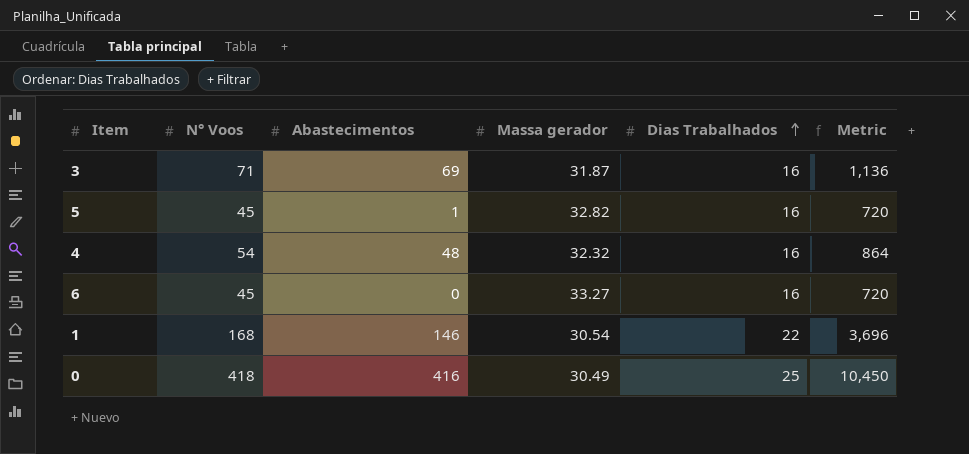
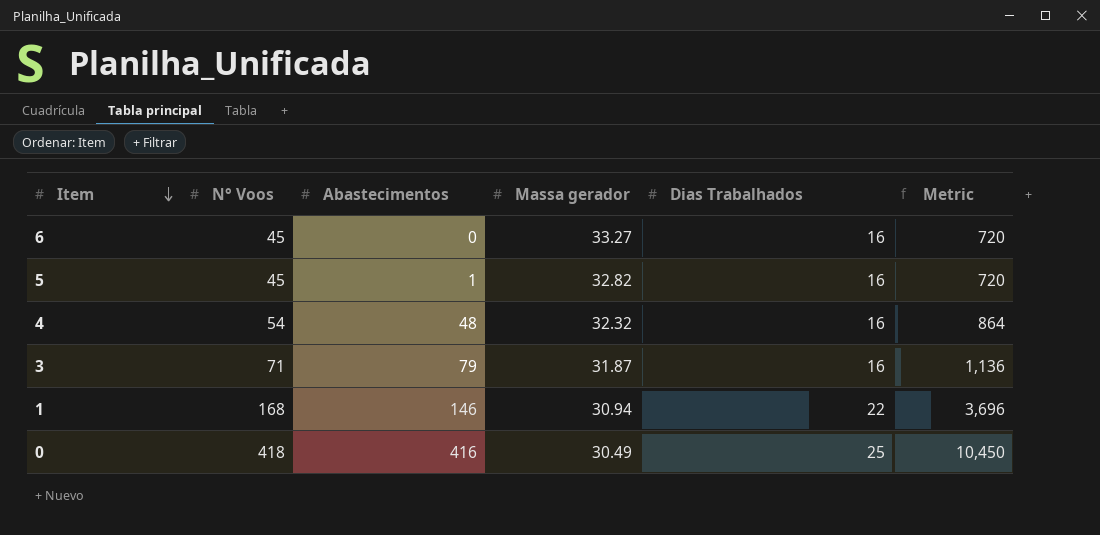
row order: Dias Trabalhados ascending -> Item descending
3 | Abastecimentos: 69 -> 79
1 | Massa gerador: 30.54 -> 30.94

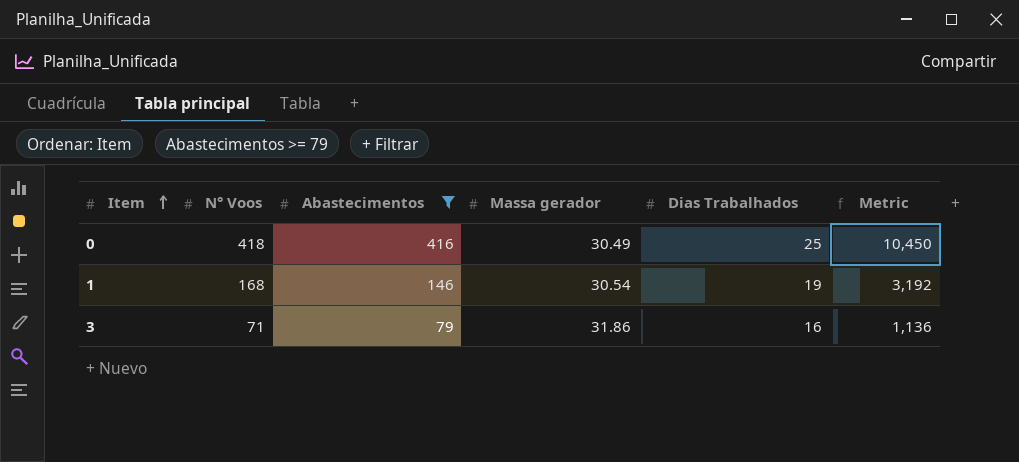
filter: none -> Abastecimentos >= 79
row order: Item descending -> Item ascending
1 | Massa gerador: 30.94 -> 30.54
1 | Dias Trabalhados: 22 -> 19
1 | Metric: 3,696 -> 3,192
3 | Massa gerador: 31.87 -> 31.86

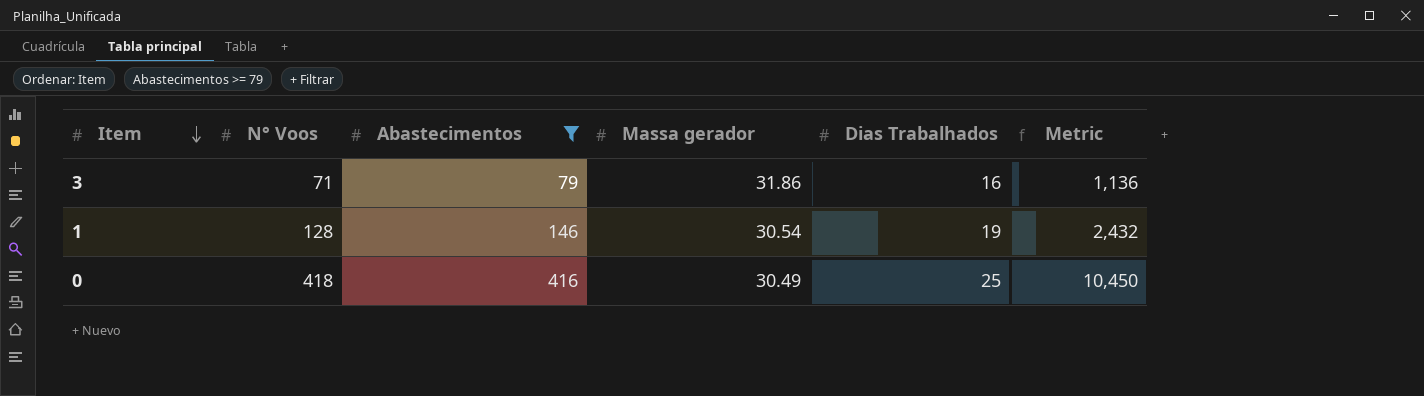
row order: Item ascending -> Item descending
1 | N° Voos: 168 -> 128
1 | Metric: 3,192 -> 2,432

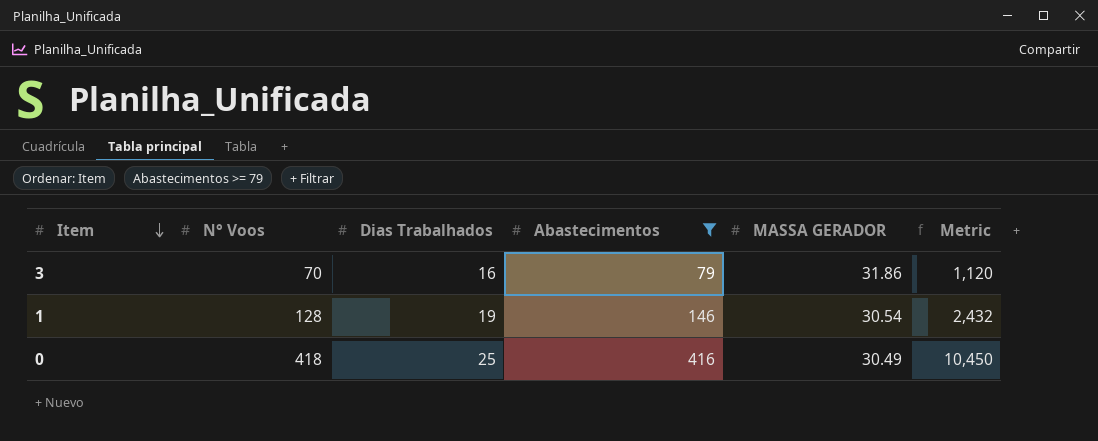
column Dias Trabalhados | position: 5 -> 3
column name: Massa gerador -> MASSA GERADOR
3 | N° Voos: 71 -> 70
3 | Metric: 1,136 -> 1,120

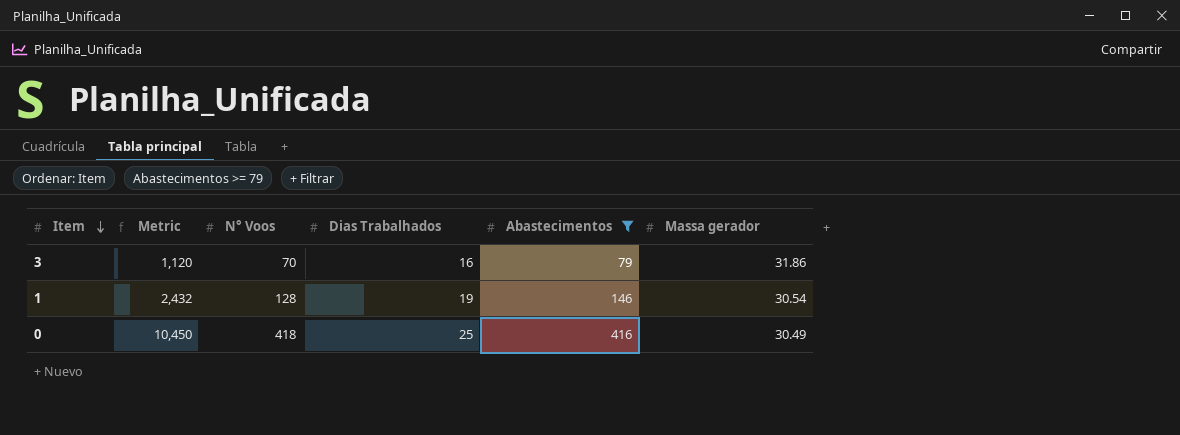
column Metric | position: 6 -> 2
column name: MASSA GERADOR -> Massa gerador

